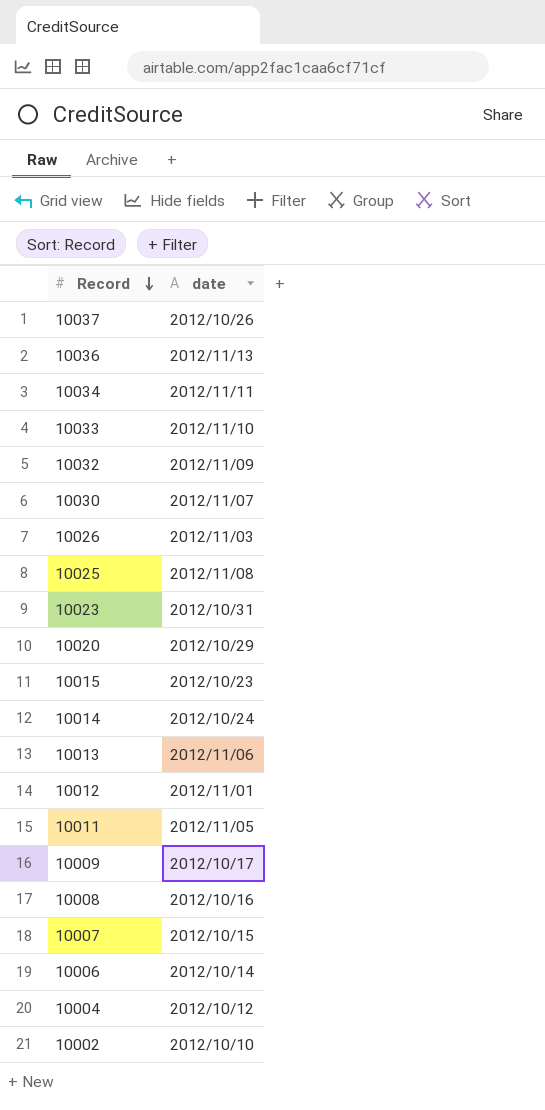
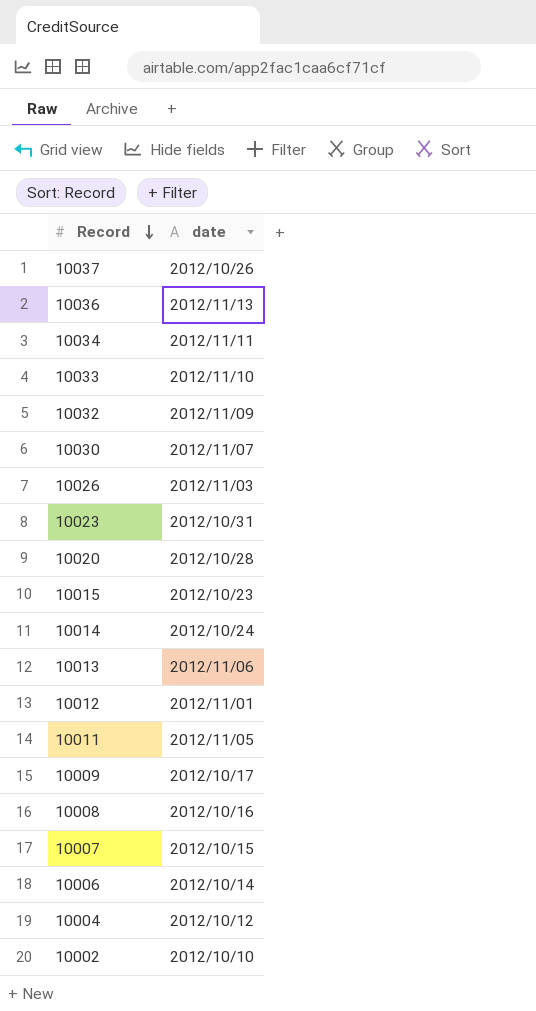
row 10025: 2012/11/08 -> none
10020 | date: 2012/10/29 -> 2012/10/28

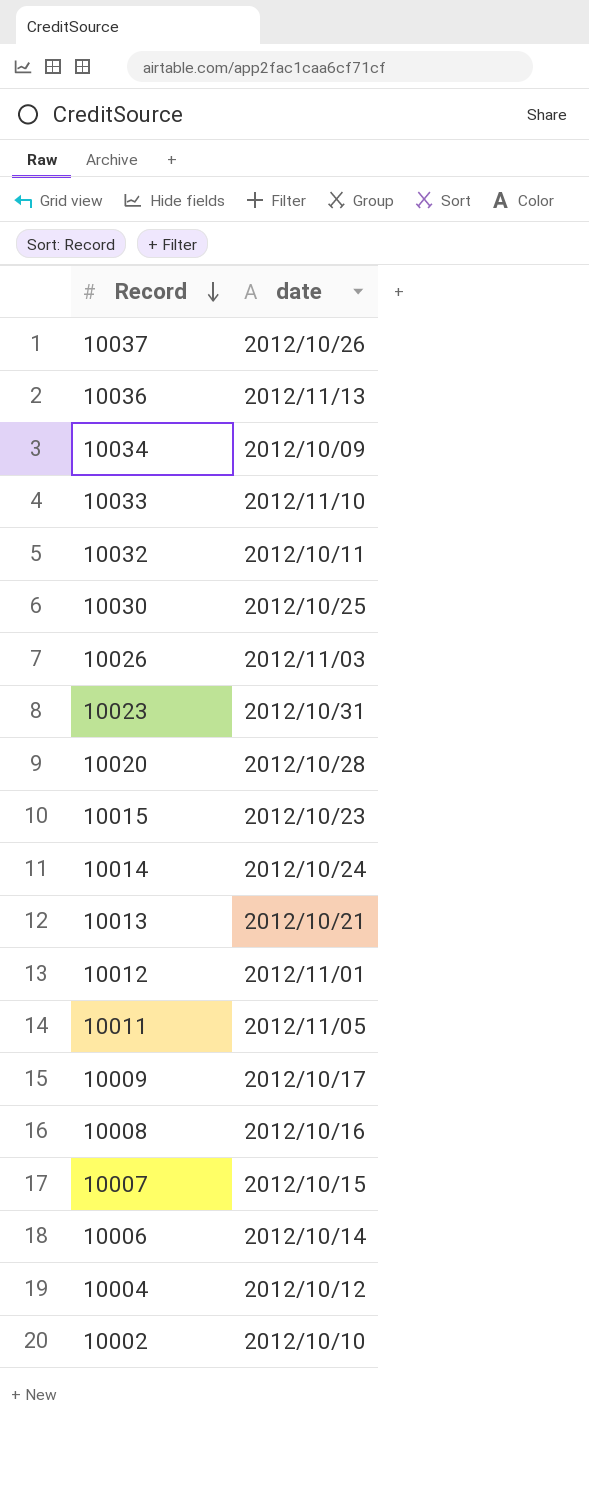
10034 | date: 2012/11/11 -> 2012/10/09
10032 | date: 2012/11/09 -> 2012/10/11
10030 | date: 2012/11/07 -> 2012/10/25
10013 | date: 2012/11/06 -> 2012/10/21

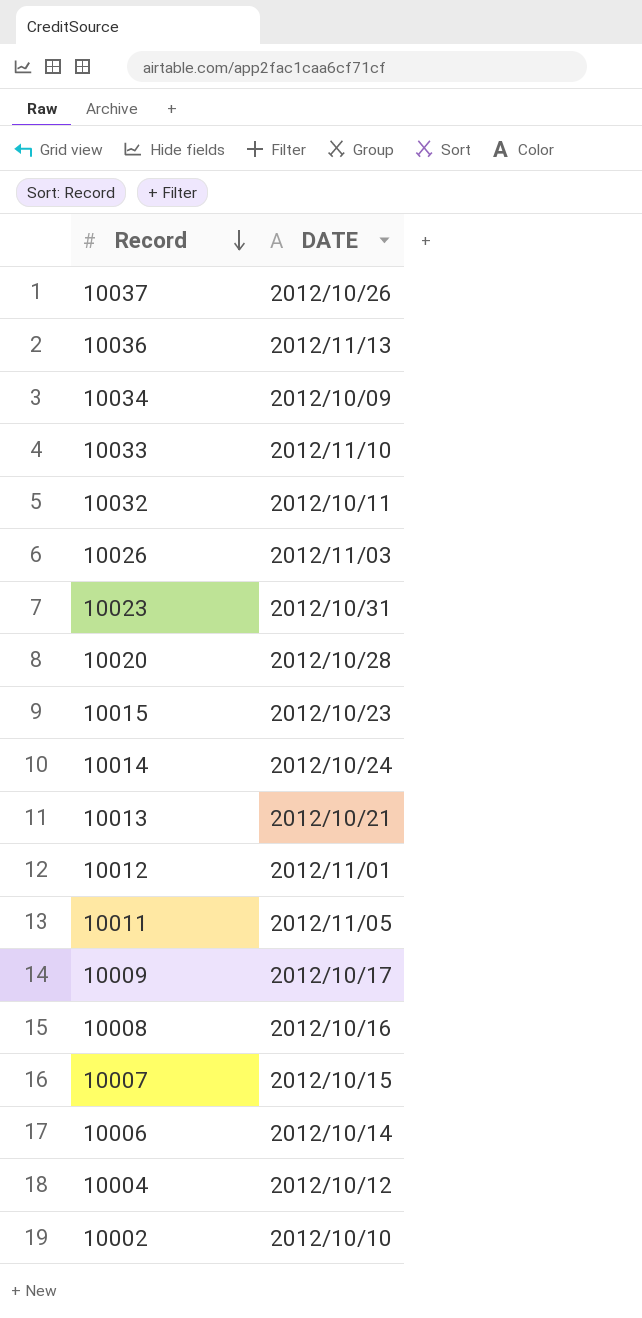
column name: date -> DATE
row 10030: 2012/10/25 -> none

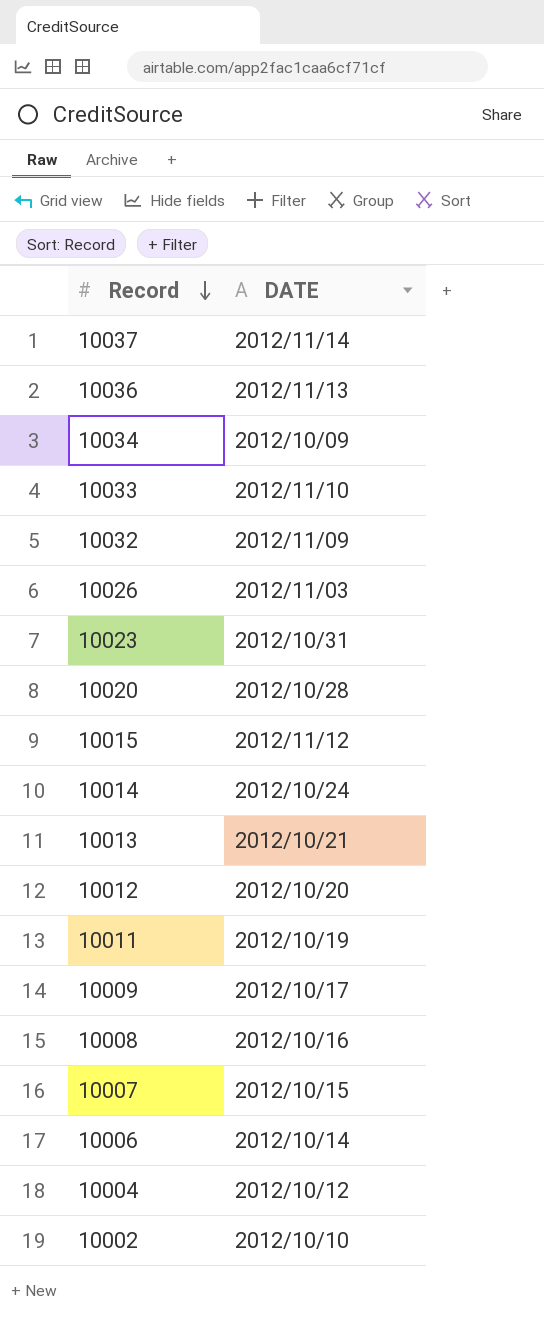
10037 | DATE: 2012/10/26 -> 2012/11/14
10032 | DATE: 2012/10/11 -> 2012/11/09
10015 | DATE: 2012/10/23 -> 2012/11/12
10012 | DATE: 2012/11/01 -> 2012/10/20
10011 | DATE: 2012/11/05 -> 2012/10/19

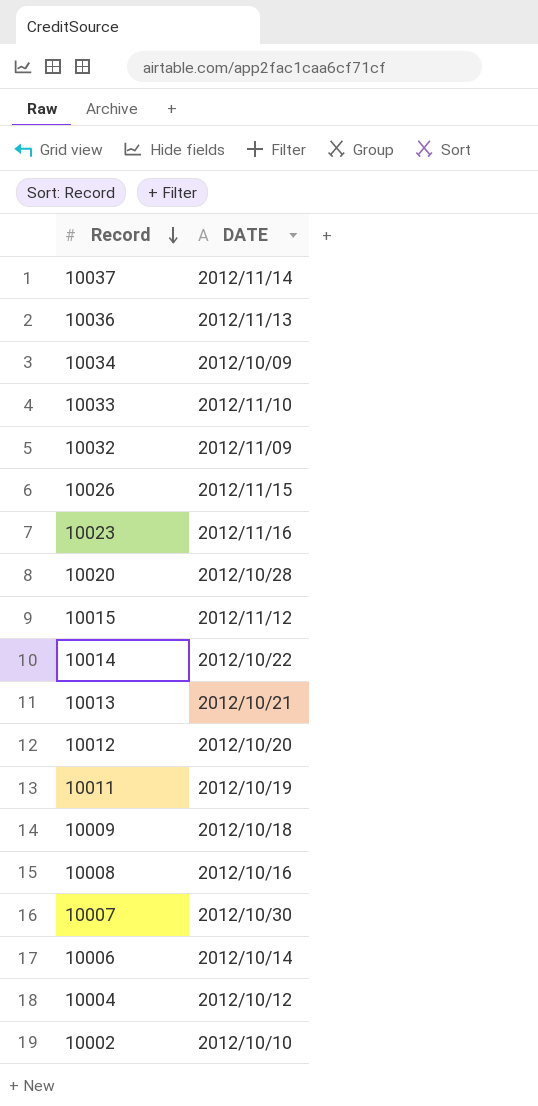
10026 | DATE: 2012/11/03 -> 2012/11/15
10023 | DATE: 2012/10/31 -> 2012/11/16
10014 | DATE: 2012/10/24 -> 2012/10/22
10009 | DATE: 2012/10/17 -> 2012/10/18
10007 | DATE: 2012/10/15 -> 2012/10/30

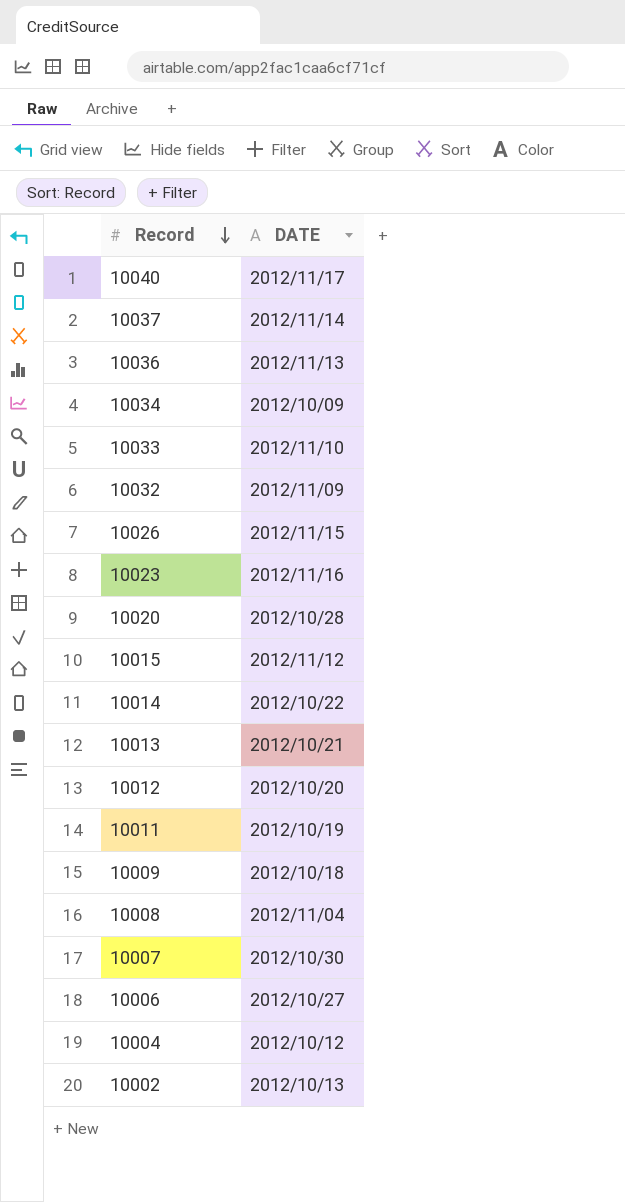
row 10040: none -> 2012/11/17
10008 | DATE: 2012/10/16 -> 2012/11/04
10006 | DATE: 2012/10/14 -> 2012/10/27
10002 | DATE: 2012/10/10 -> 2012/10/13

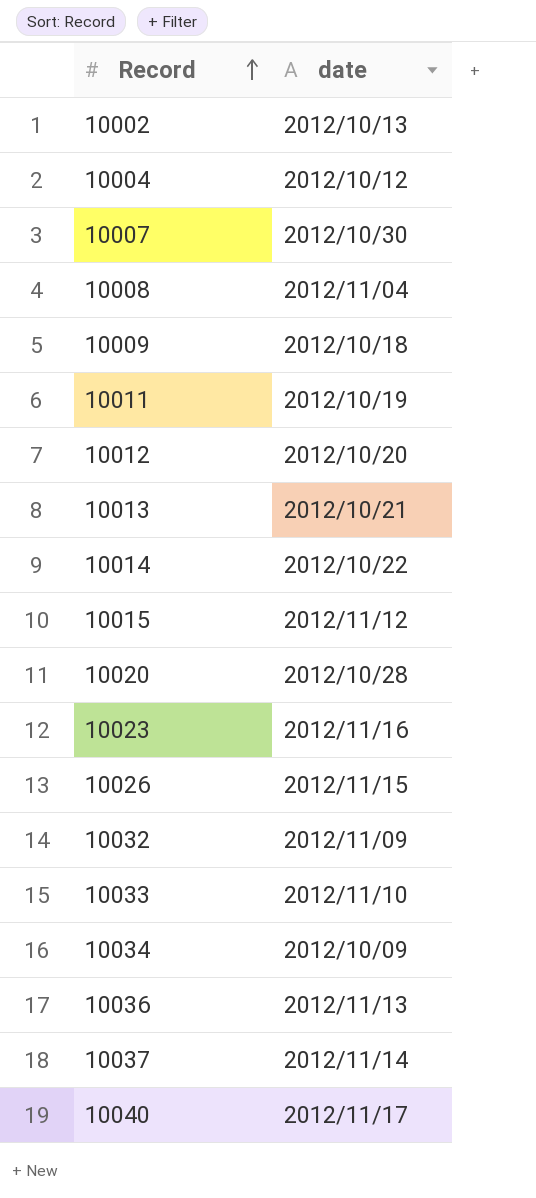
row order: Record descending -> Record ascending
column name: DATE -> date
row 10006: 2012/10/27 -> none

